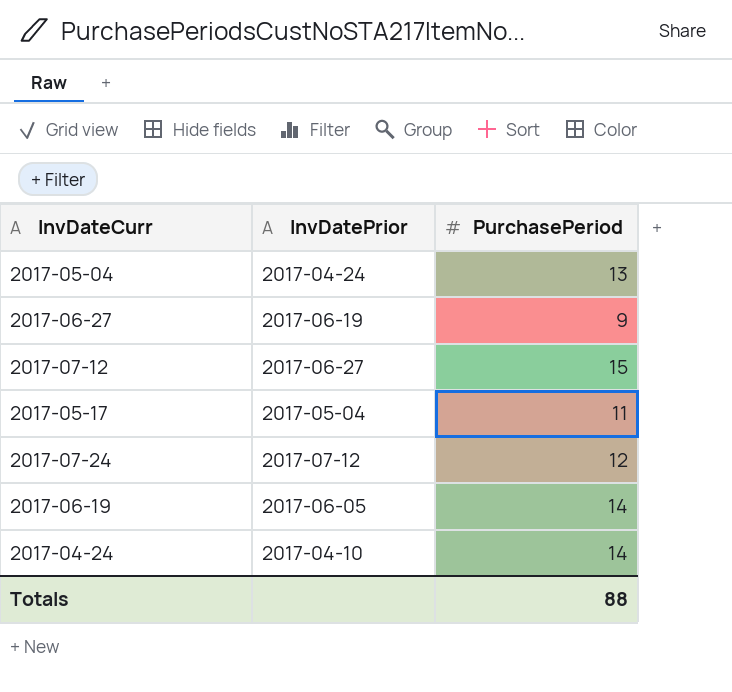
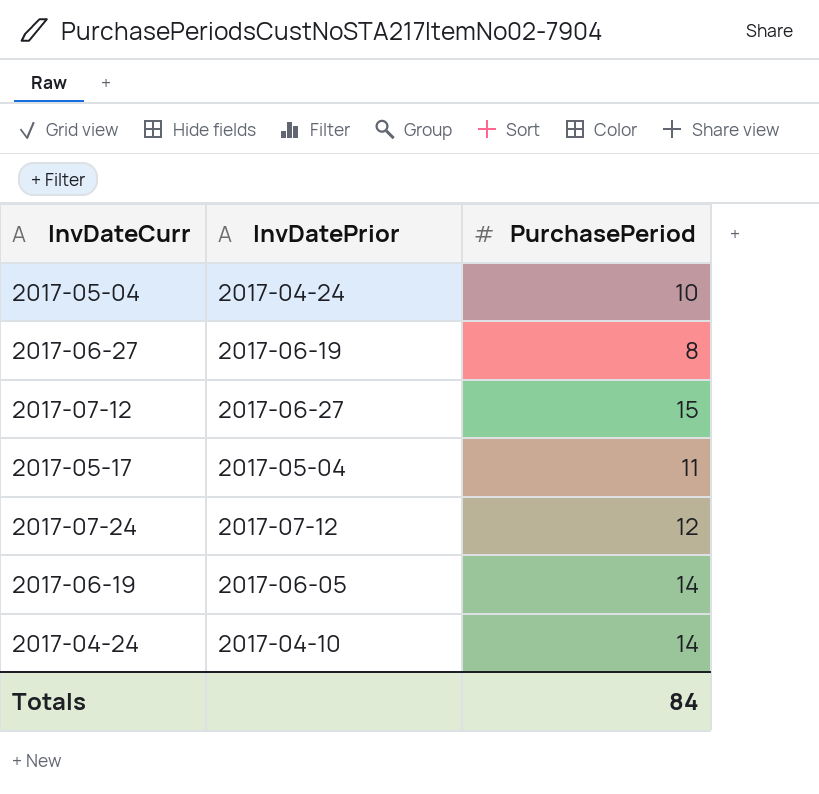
2017-05-04 | PurchasePeriod: 13 -> 10
2017-06-27 | PurchasePeriod: 9 -> 8
Totals | PurchasePeriod: 88 -> 84

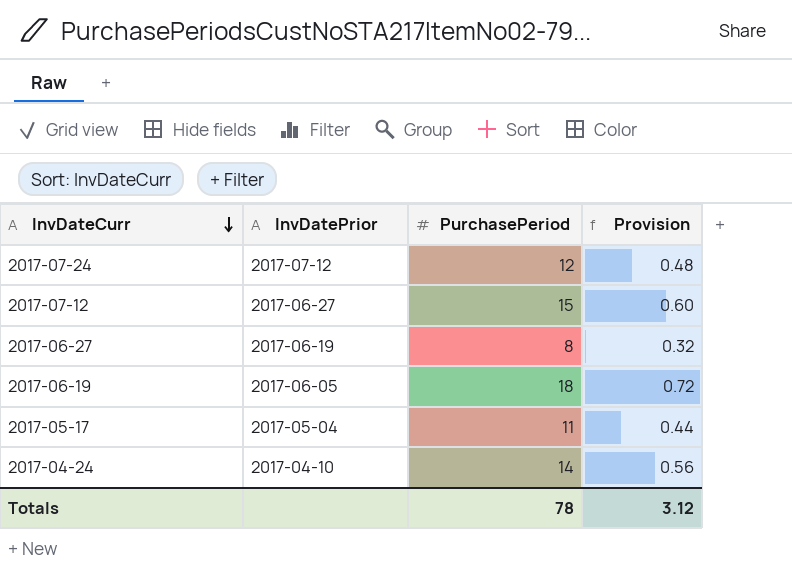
row order: none -> InvDateCurr descending
column Provision | formula: none -> [PurchasePeriod] * 0.04
row 2017-05-04: 2017-04-24 | 10 -> none
2017-06-19 | PurchasePeriod: 14 -> 18
Totals | PurchasePeriod: 84 -> 78

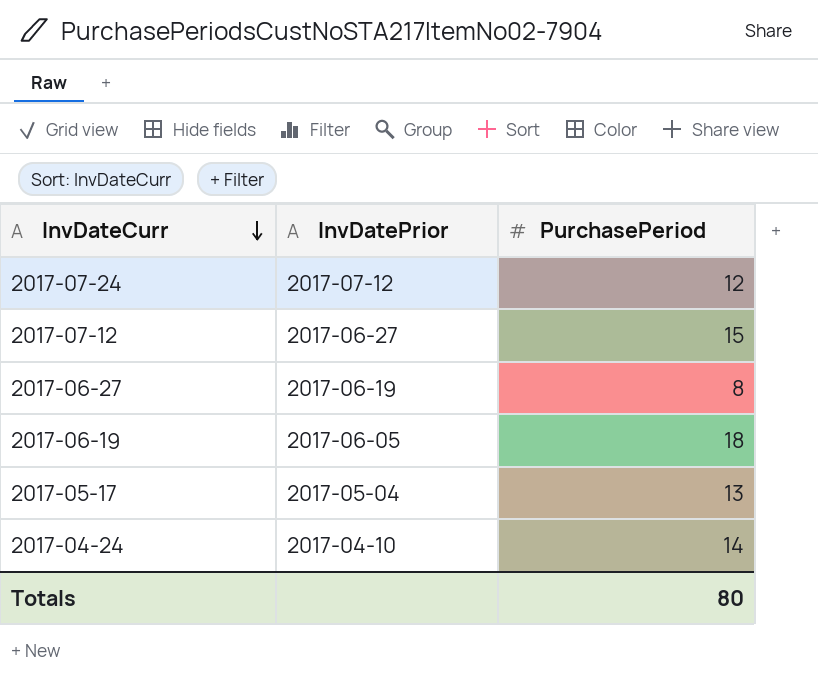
column Provision | formula: [PurchasePeriod] * 0.04 -> none
2017-05-17 | PurchasePeriod: 11 -> 13
Totals | PurchasePeriod: 78 -> 80

